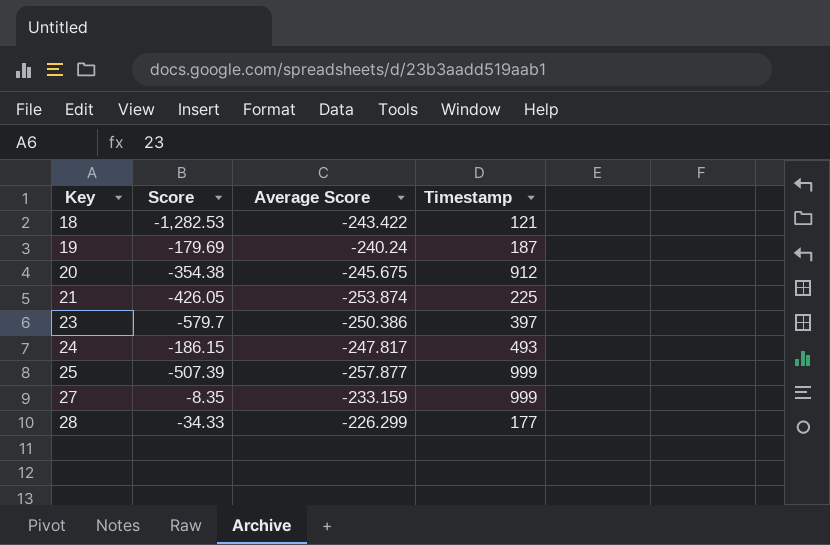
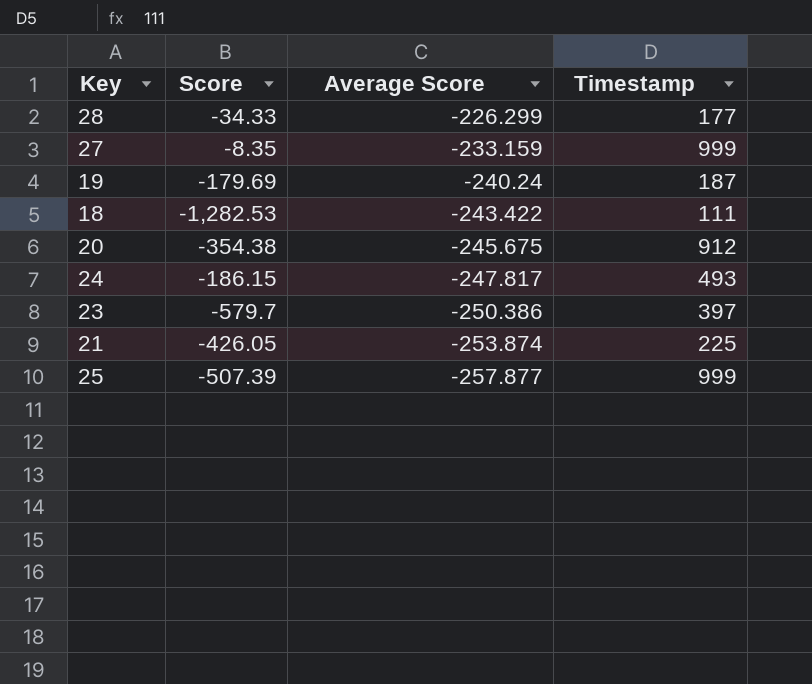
row order: Key ascending -> Average Score descending
18 | Timestamp: 121 -> 111

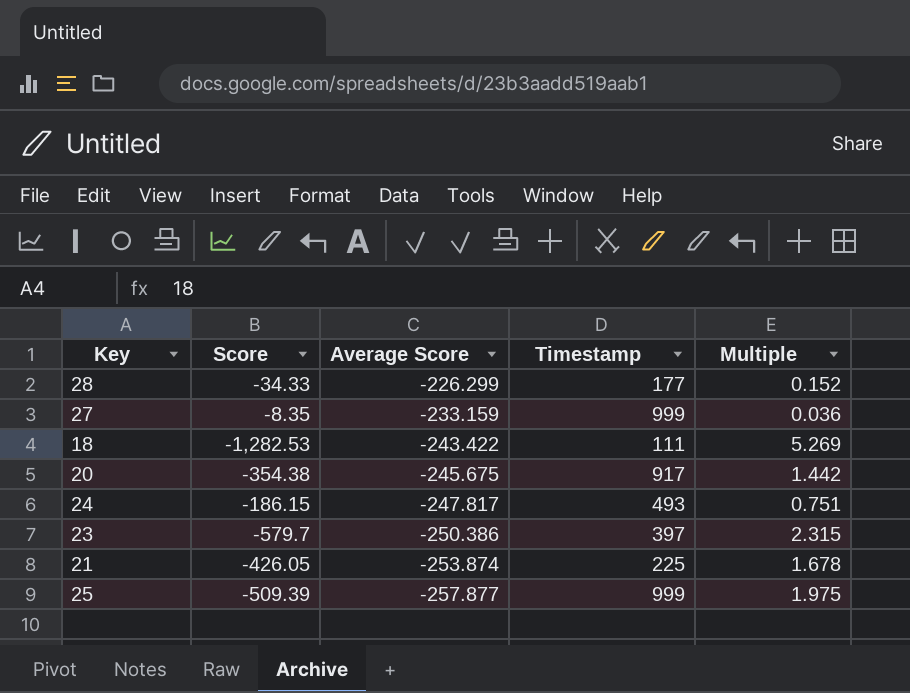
column Multiple | formula: none -> [Score] / [Average Score]
row 19: -179.69 | -240.24 | 187 -> none
20 | Timestamp: 912 -> 917
25 | Score: -507.39 -> -509.39

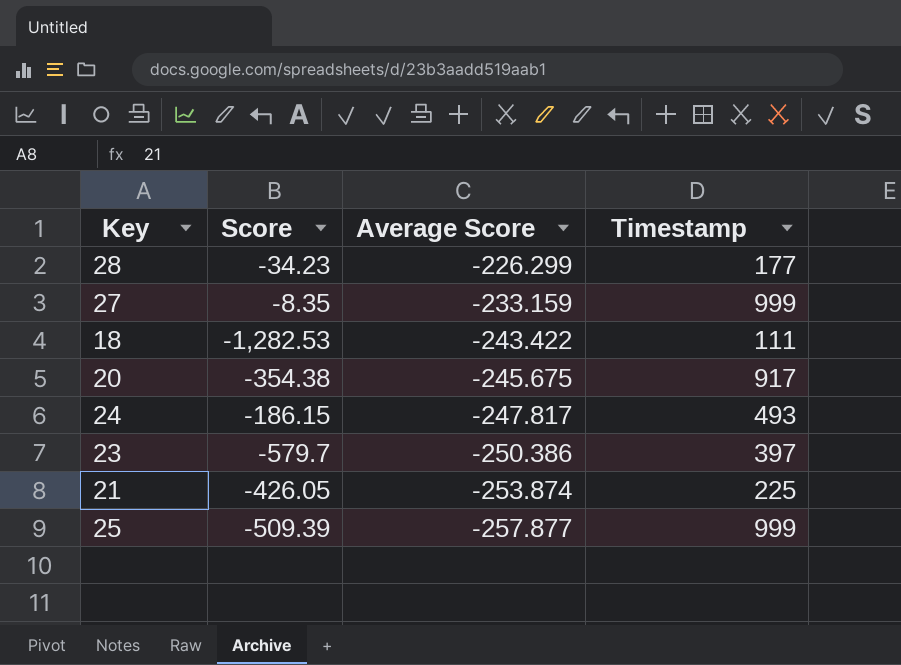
column Multiple | formula: [Score] / [Average Score] -> none
28 | Score: -34.33 -> -34.23

